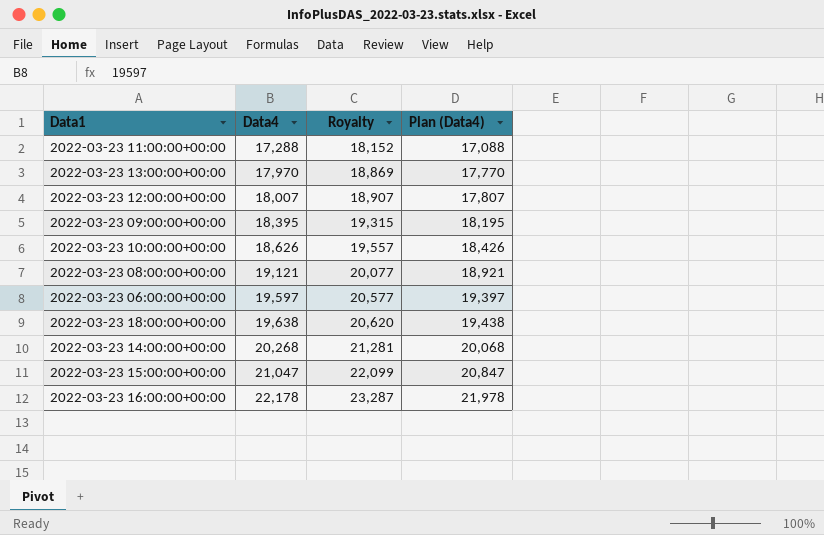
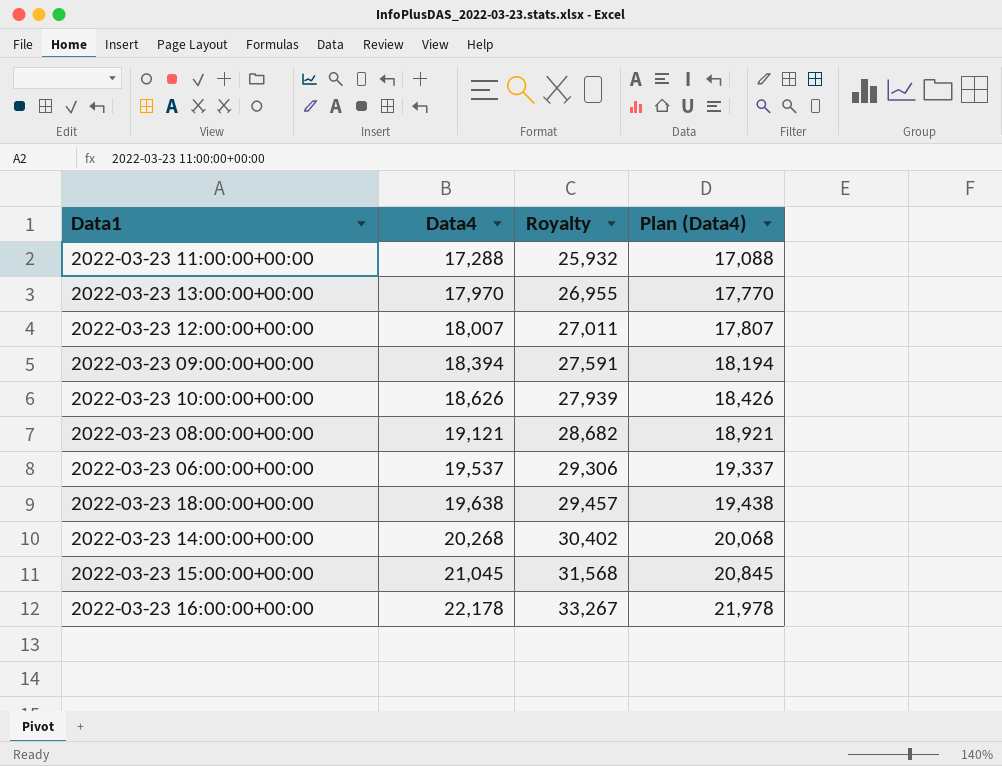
column Royalty | formula: [Data4] * 1.05 -> [Data4] * 1.5
2022-03-23 09:00:00+00:00 | Data4: 18,395 -> 18,394
2022-03-23 09:00:00+00:00 | Plan (Data4): 18,195 -> 18,194
2022-03-23 06:00:00+00:00 | Data4: 19,597 -> 19,537
2022-03-23 06:00:00+00:00 | Plan (Data4): 19,397 -> 19,337
2022-03-23 15:00:00+00:00 | Data4: 21,047 -> 21,045
2022-03-23 15:00:00+00:00 | Plan (Data4): 20,847 -> 20,845

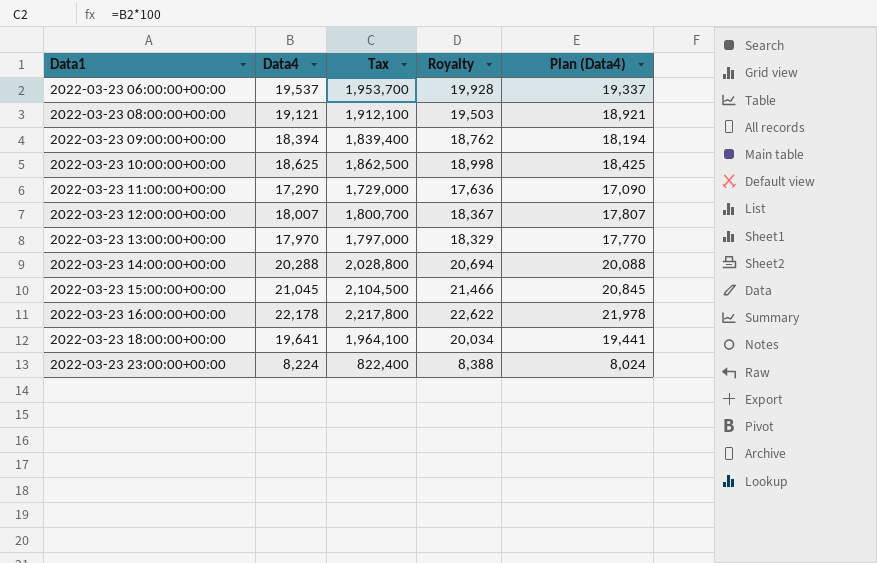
row order: Data4 ascending -> Data1 ascending
column Tax | formula: none -> [Data4] * 100
column Royalty | formula: [Data4] * 1.5 -> [Data4] * 1.02
2022-03-23 10:00:00+00:00 | Data4: 18,626 -> 18,625
2022-03-23 10:00:00+00:00 | Plan (Data4): 18,426 -> 18,425
2022-03-23 11:00:00+00:00 | Data4: 17,288 -> 17,290
2022-03-23 11:00:00+00:00 | Plan (Data4): 17,088 -> 17,090
2022-03-23 14:00:00+00:00 | Data4: 20,268 -> 20,288
2022-03-23 14:00:00+00:00 | Plan (Data4): 20,068 -> 20,088
2022-03-23 18:00:00+00:00 | Data4: 19,638 -> 19,641
2022-03-23 18:00:00+00:00 | Plan (Data4): 19,438 -> 19,441
row 2022-03-23 23:00:00+00:00: none -> 8,224 | 822,400 | 8,388 | 8,024

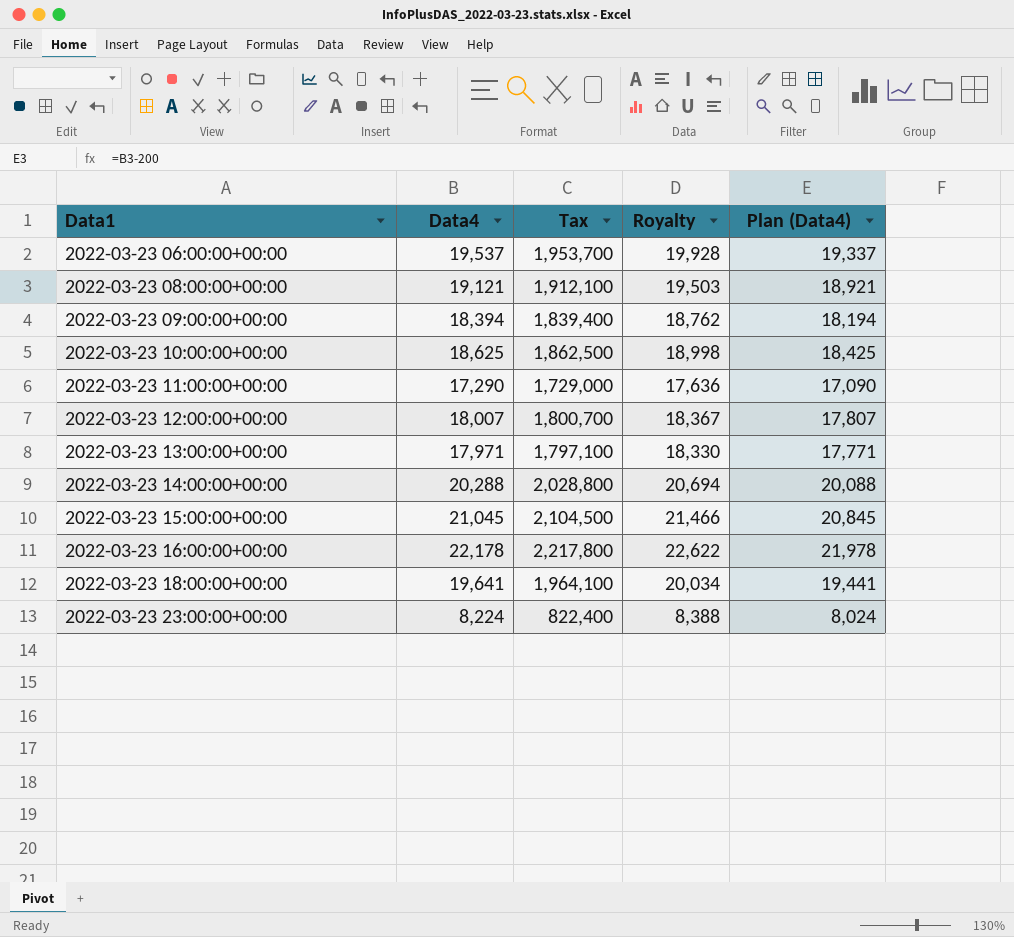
2022-03-23 13:00:00+00:00 | Data4: 17,970 -> 17,971
2022-03-23 13:00:00+00:00 | Tax: 1,797,000 -> 1,797,100
2022-03-23 13:00:00+00:00 | Royalty: 18,329 -> 18,330
2022-03-23 13:00:00+00:00 | Plan (Data4): 17,770 -> 17,771

